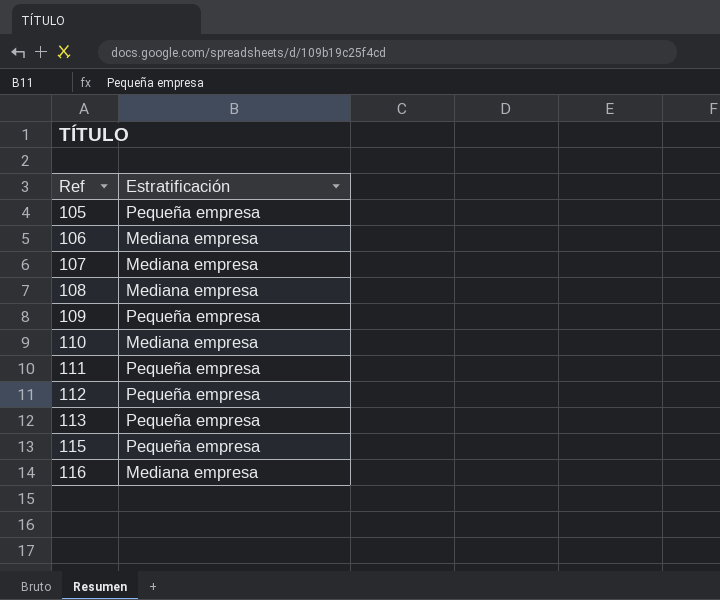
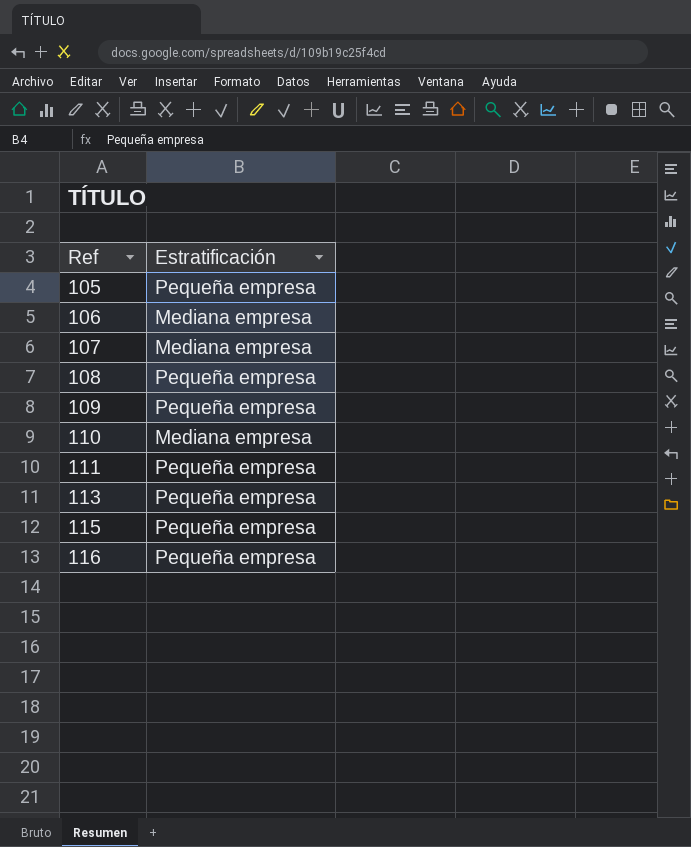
row 112: Pequeña empresa -> none
108 | Estratificación: Mediana empresa -> Pequeña empresa
116 | Estratificación: Mediana empresa -> Pequeña empresa

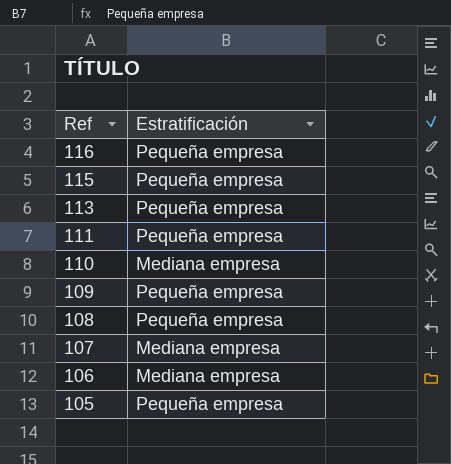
row order: Ref ascending -> Ref descending

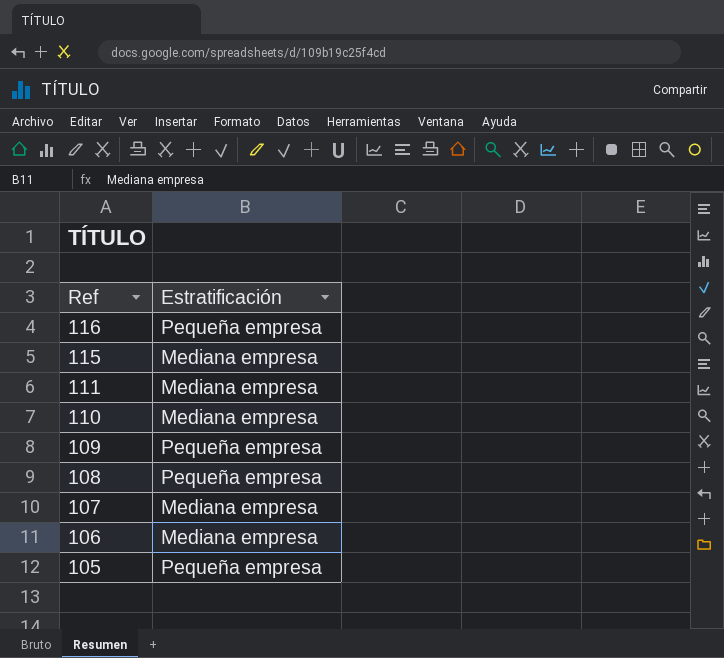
row 113: Pequeña empresa -> none
115 | Estratificación: Pequeña empresa -> Mediana empresa
111 | Estratificación: Pequeña empresa -> Mediana empresa

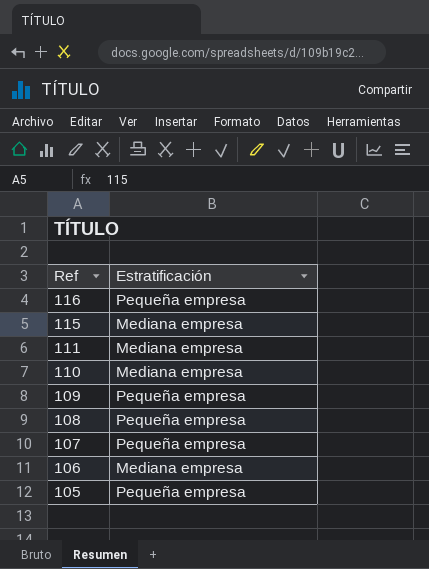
107 | Estratificación: Mediana empresa -> Pequeña empresa

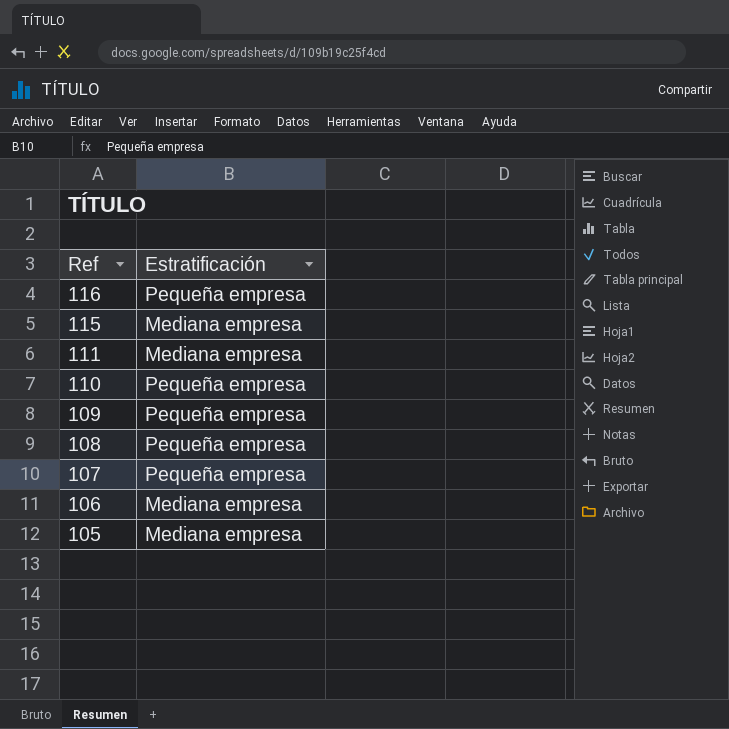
110 | Estratificación: Mediana empresa -> Pequeña empresa
105 | Estratificación: Pequeña empresa -> Mediana empresa

